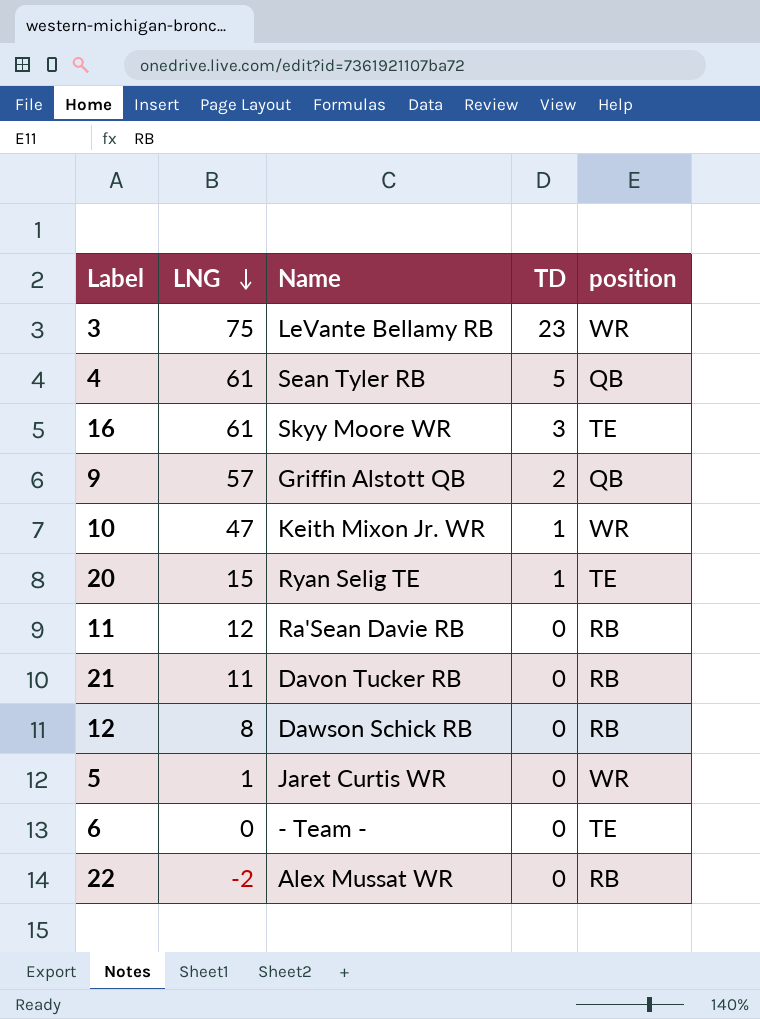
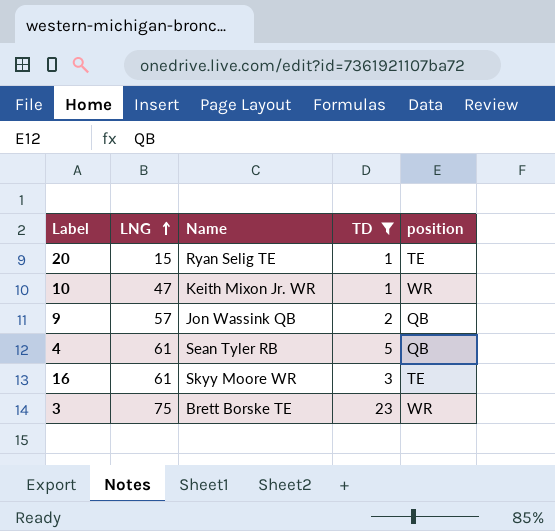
filter: none -> TD != 0
row order: LNG descending -> LNG ascending
9 | Name: Griffin Alstott QB -> Jon Wassink QB
3 | Name: LeVante Bellamy RB -> Brett Borske TE

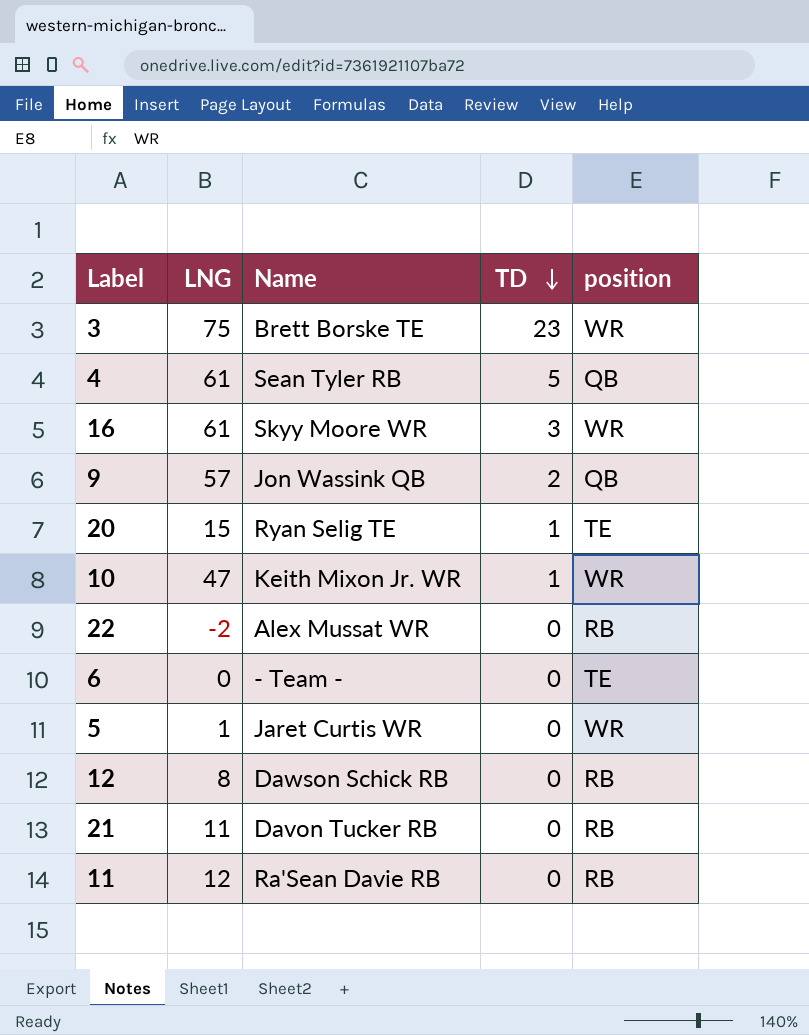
filter: TD != 0 -> none
row order: LNG ascending -> TD descending
16 | position: TE -> WR

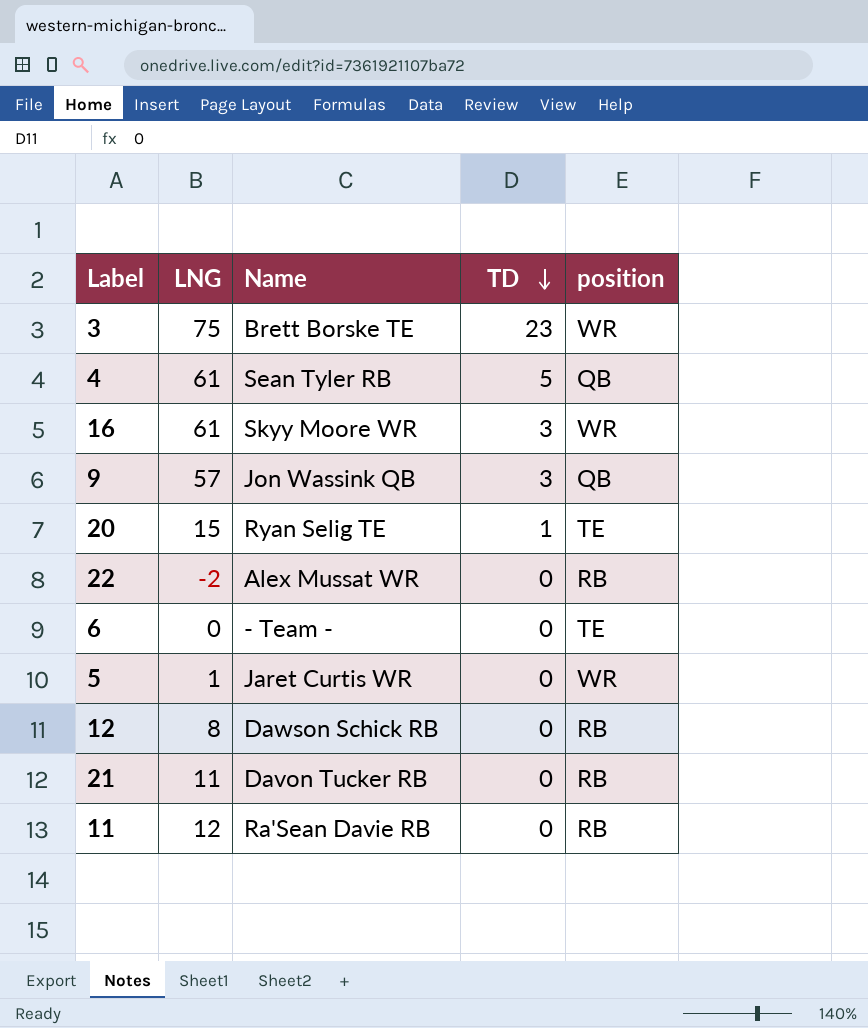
row 10: 47 | Keith Mixon Jr. WR | 1 | WR -> none
9 | TD: 2 -> 3

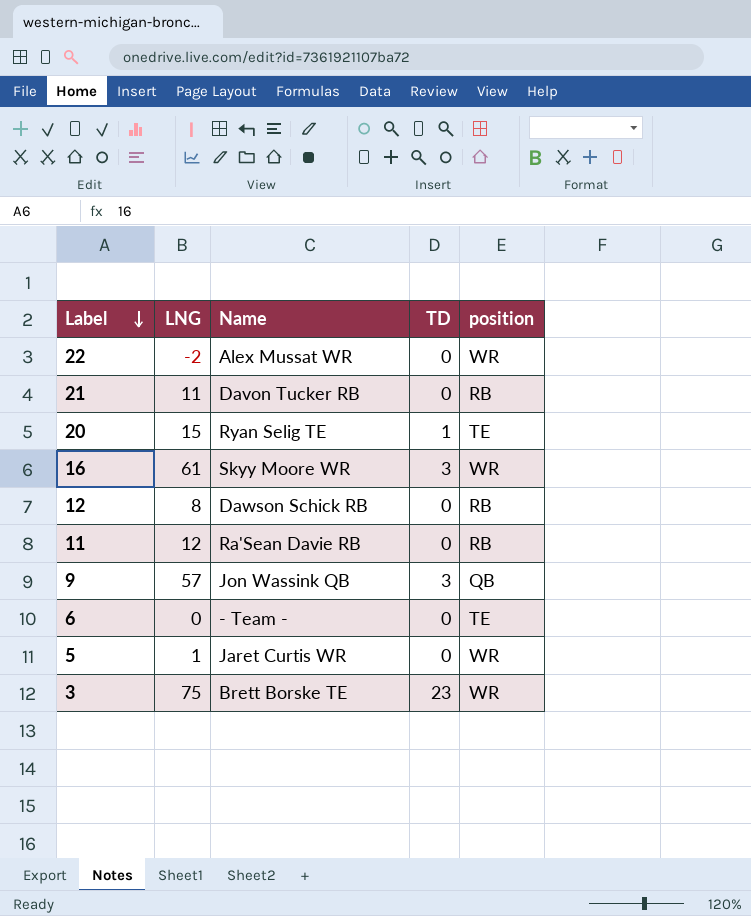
row order: TD descending -> Label descending
row 4: 61 | Sean Tyler RB | 5 | QB -> none
22 | position: RB -> WR

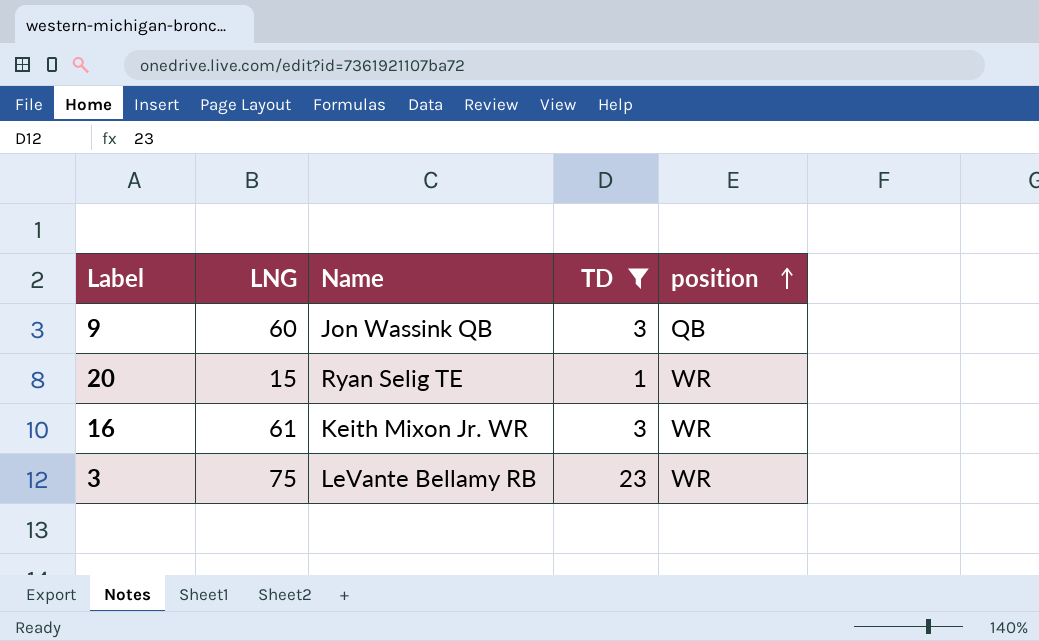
filter: none -> TD != 0
row order: Label descending -> position ascending
9 | LNG: 57 -> 60
20 | position: TE -> WR
16 | Name: Skyy Moore WR -> Keith Mixon Jr. WR
3 | Name: Brett Borske TE -> LeVante Bellamy RB

